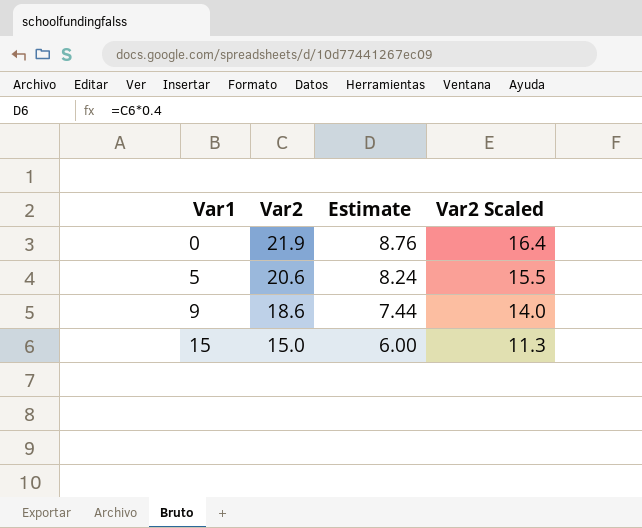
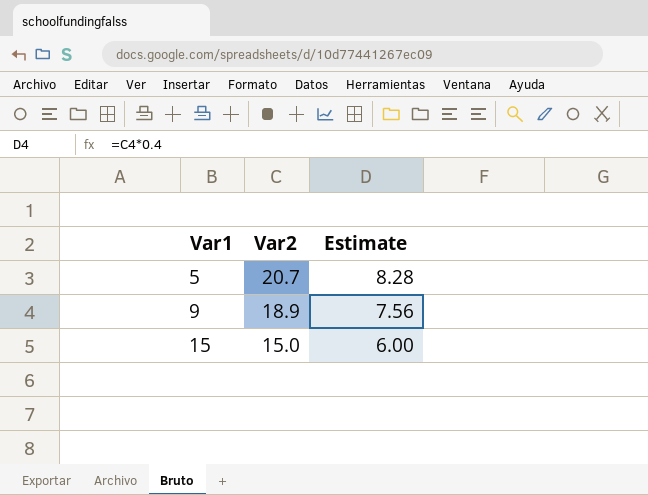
column Var2 Scaled | formula: [Var2] * 0.75 -> none
row 0: 21.9 | 8.76 | 16.4 -> none
5 | Var2: 20.6 -> 20.7
5 | Estimate: 8.24 -> 8.28
9 | Var2: 18.6 -> 18.9
9 | Estimate: 7.44 -> 7.56

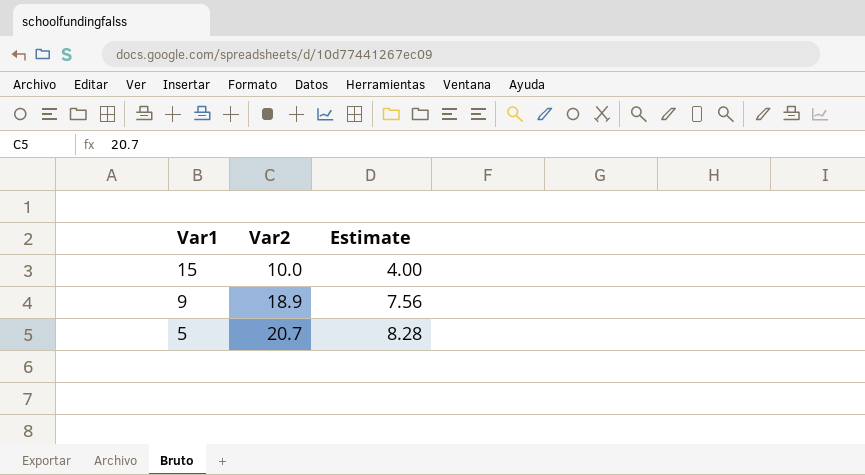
row order: Var1 ascending -> Var1 descending
15 | Var2: 15.0 -> 10.0
15 | Estimate: 6.00 -> 4.00

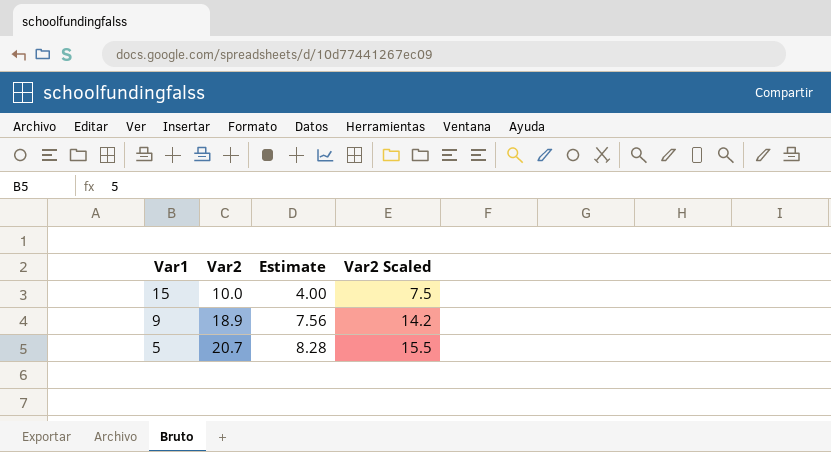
column Var2 Scaled | formula: none -> [Var2] * 0.75

